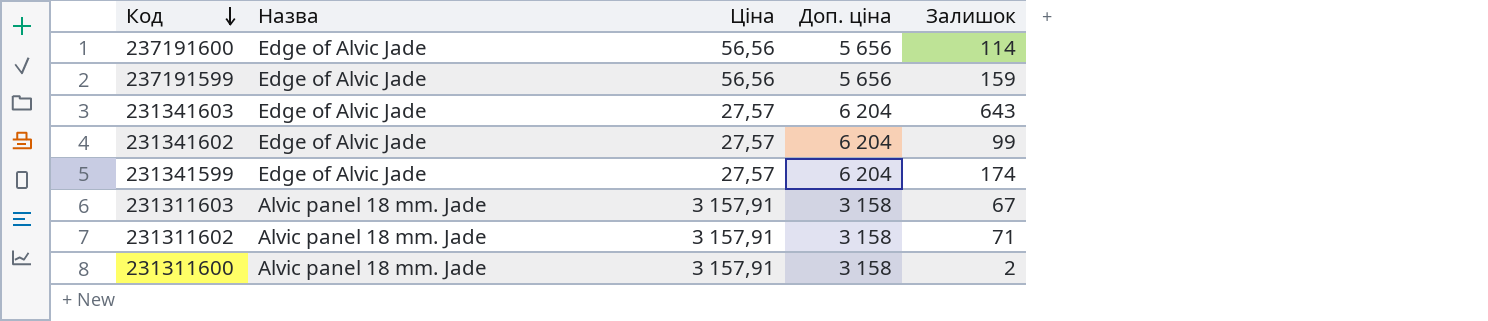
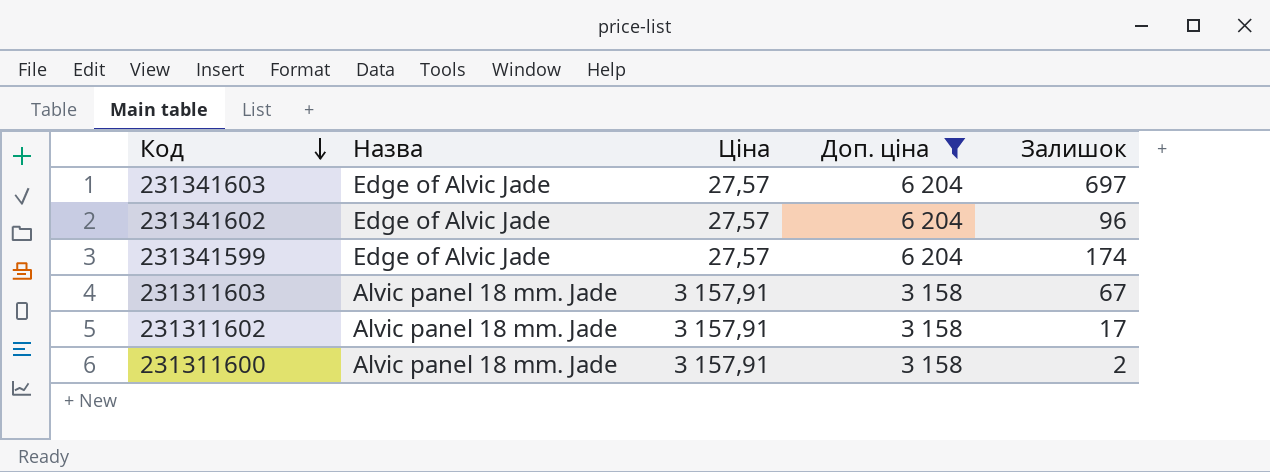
filter: none -> Доп. ціна != 5 656
231341603 | Залишок: 643 -> 697
231341602 | Залишок: 99 -> 96
231311602 | Залишок: 71 -> 17

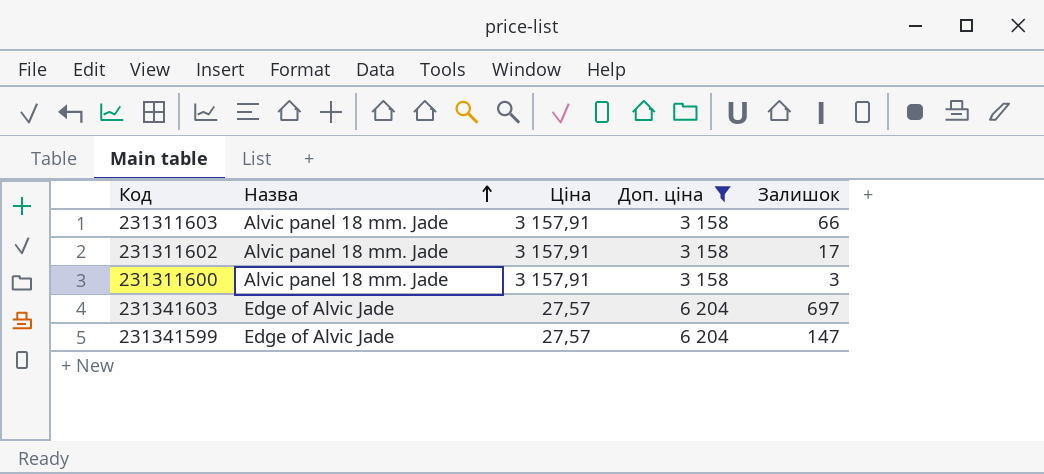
row order: Код descending -> Назва ascending
row 231341602: Edge of Alvic Jade | 27,57 | 6 204 | 96 -> none
231311603 | Залишок: 67 -> 66
231311600 | Залишок: 2 -> 3
231341599 | Залишок: 174 -> 147

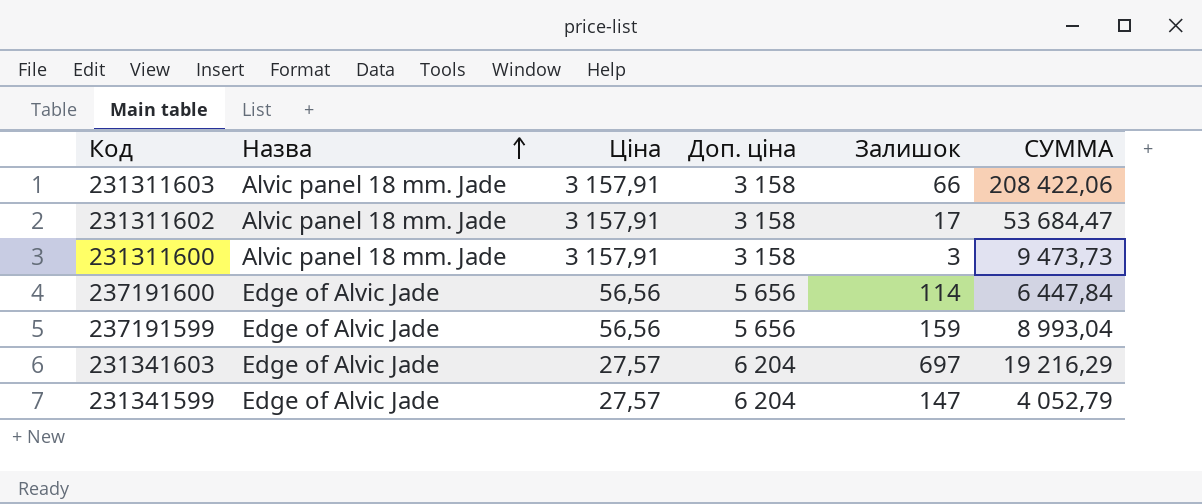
filter: Доп. ціна != 5 656 -> none
column СУММА | formula: none -> [Ціна] * [Залишок]

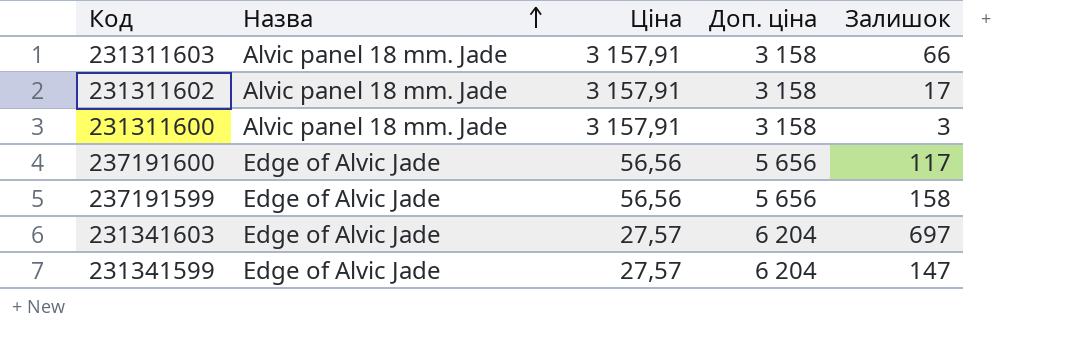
column СУММА | formula: [Ціна] * [Залишок] -> none
237191600 | Залишок: 114 -> 117
237191599 | Залишок: 159 -> 158

